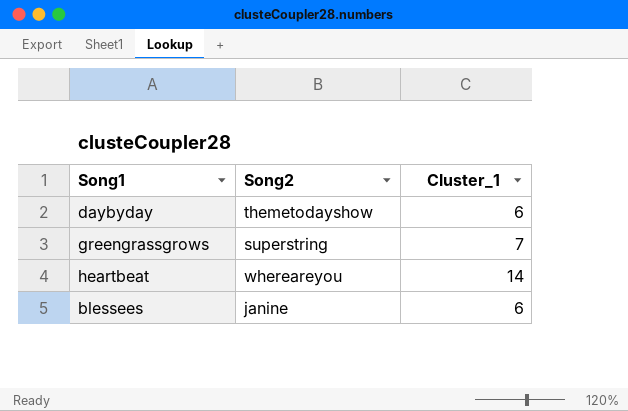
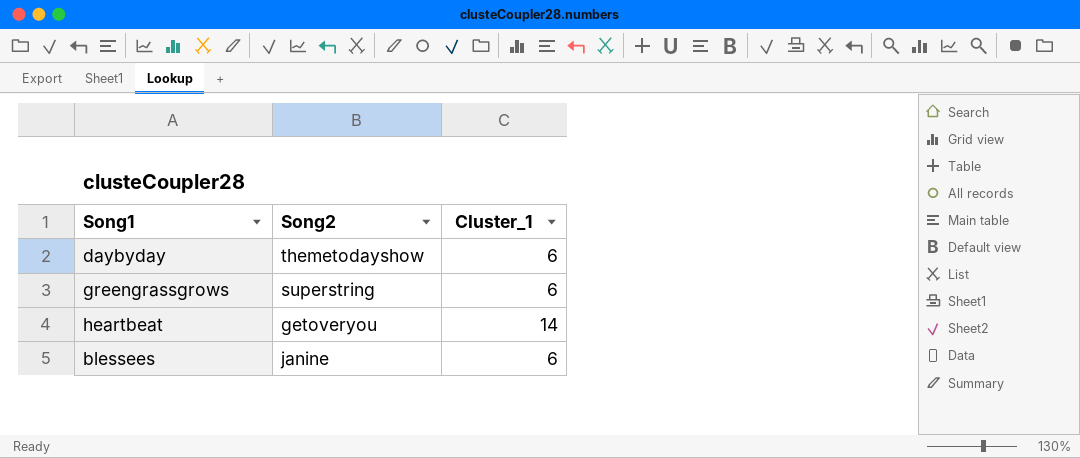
greengrassgrows | Cluster_1: 7 -> 6
heartbeat | Song2: whereareyou -> getoveryou

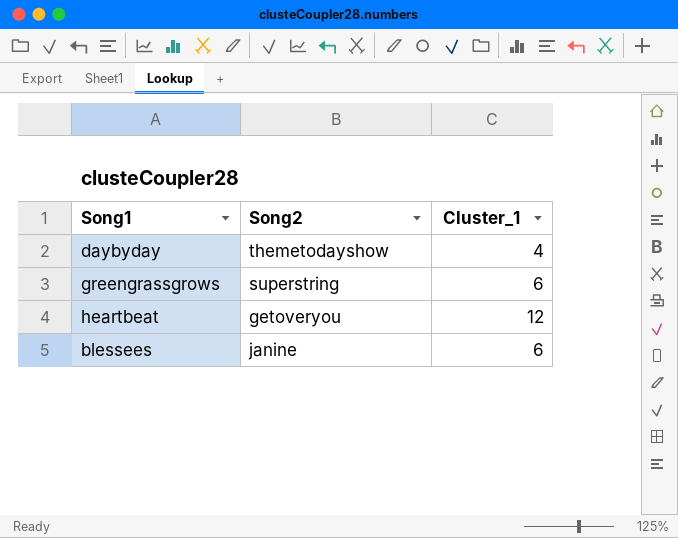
daybyday | Cluster_1: 6 -> 4
heartbeat | Cluster_1: 14 -> 12

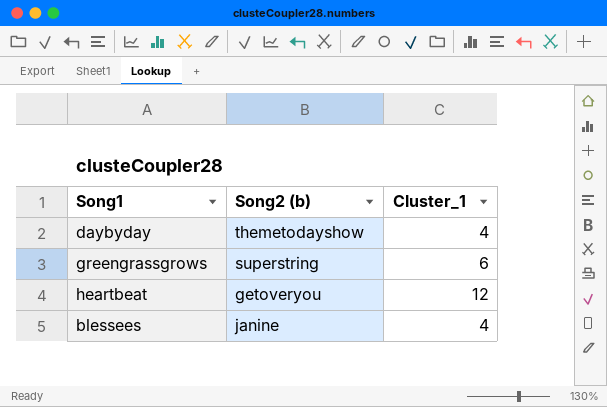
column name: Song2 -> Song2 (b)
blessees | Cluster_1: 6 -> 4

